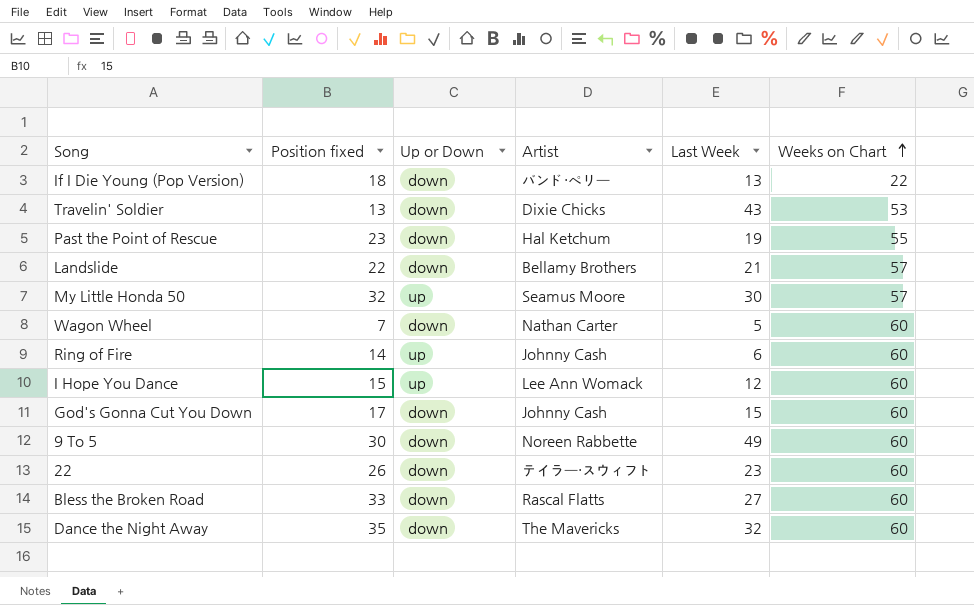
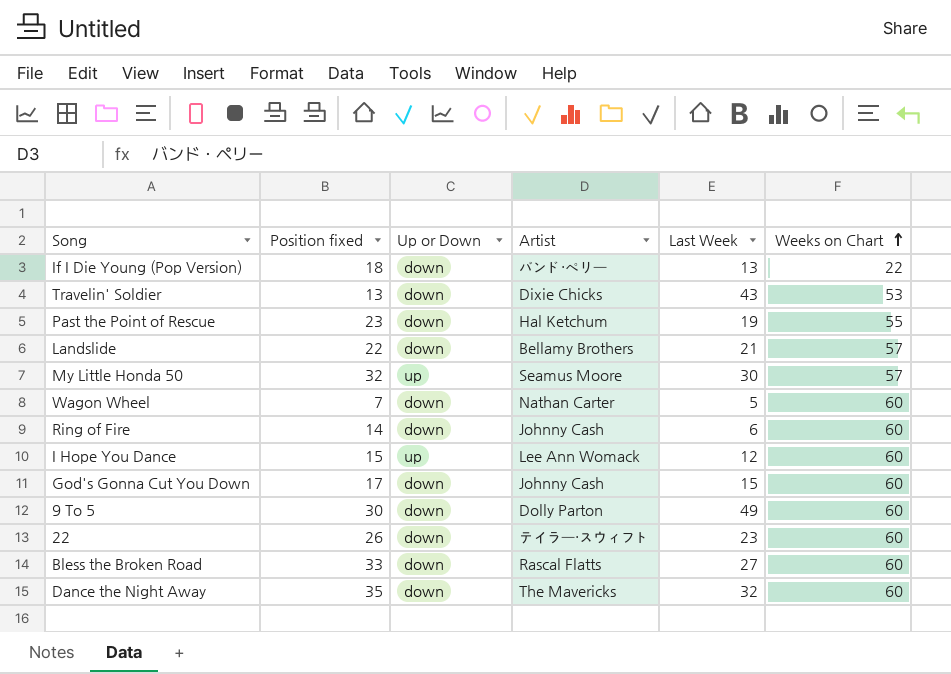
Ring of Fire | Up or Down: up -> down
9 To 5 | Artist: Noreen Rabbette -> Dolly Parton

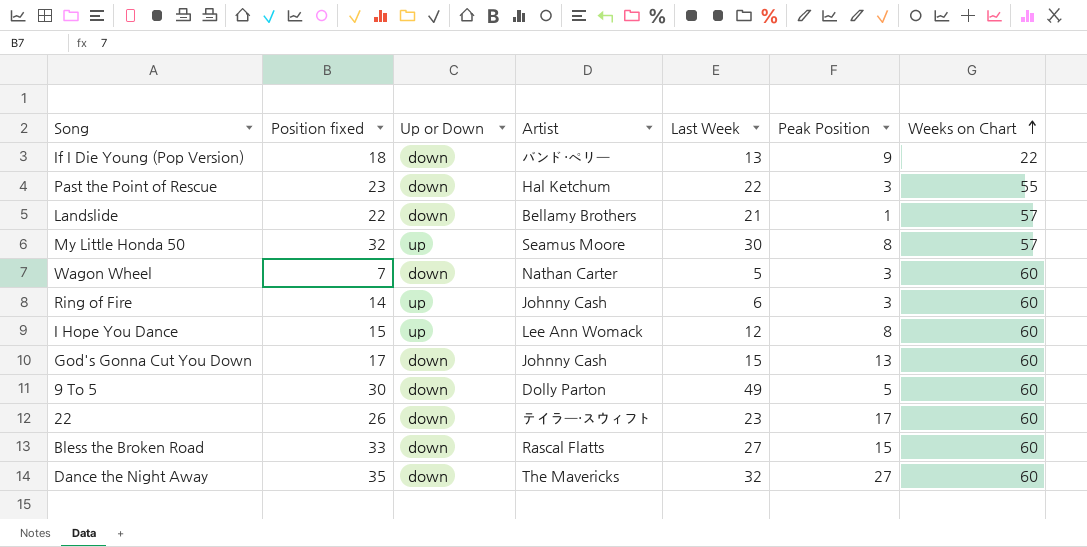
column Peak Position | position: none -> 6
row Travelin' Soldier: 13 | down | Dixie Chicks | 43 | 53 -> none
Past the Point of Rescue | Last Week: 19 -> 22
Ring of Fire | Up or Down: down -> up

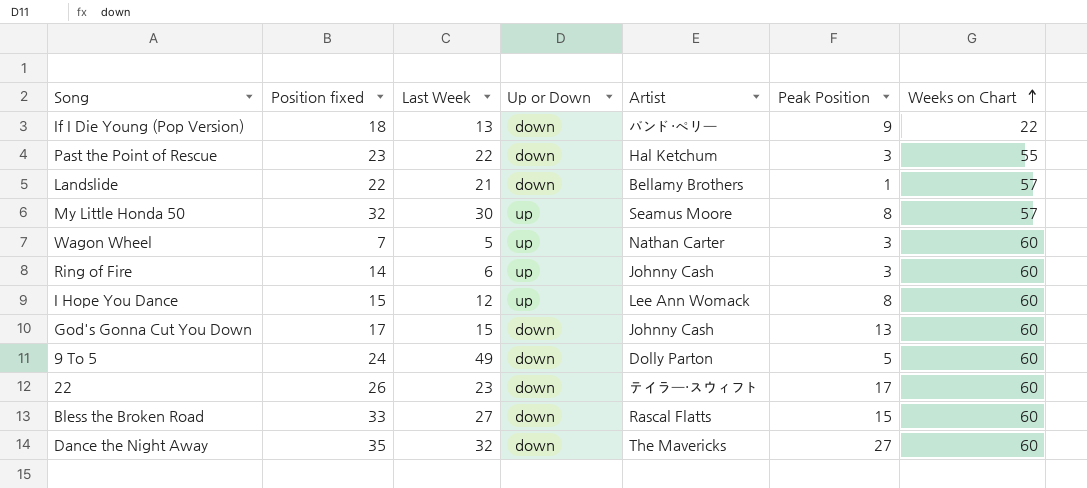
column Last Week | position: 5 -> 3
Wagon Wheel | Up or Down: down -> up
9 To 5 | Position fixed: 30 -> 24

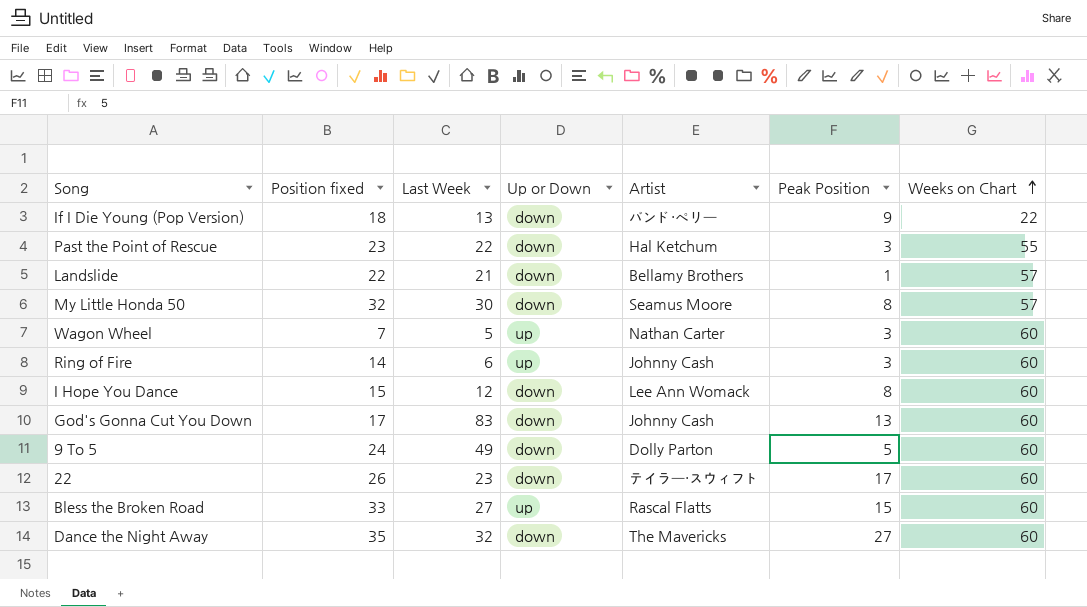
My Little Honda 50 | Up or Down: up -> down
I Hope You Dance | Up or Down: up -> down
God's Gonna Cut You Down | Last Week: 15 -> 83
Bless the Broken Road | Up or Down: down -> up

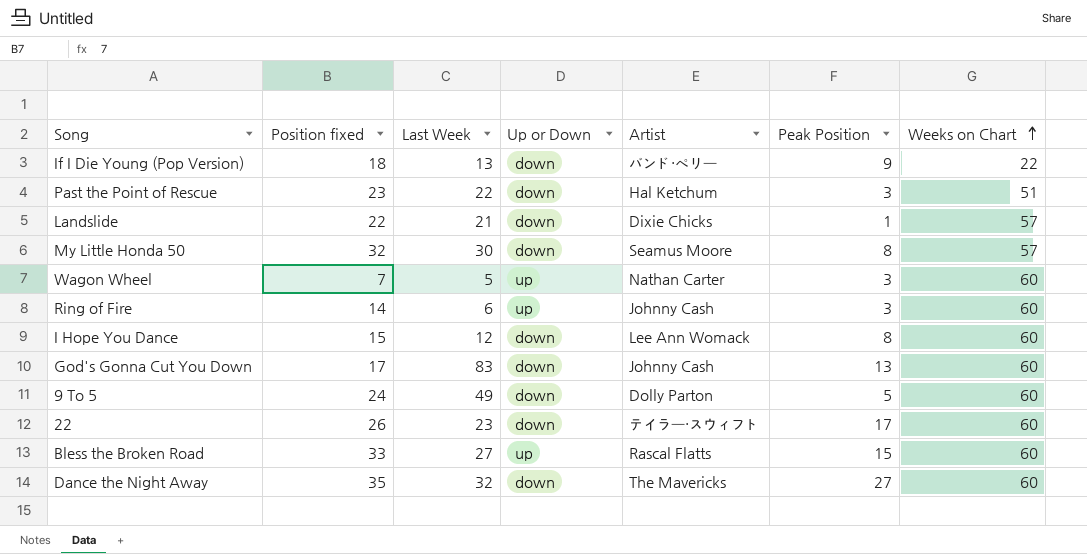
Past the Point of Rescue | Weeks on Chart: 55 -> 51
Landslide | Artist: Bellamy Brothers -> Dixie Chicks

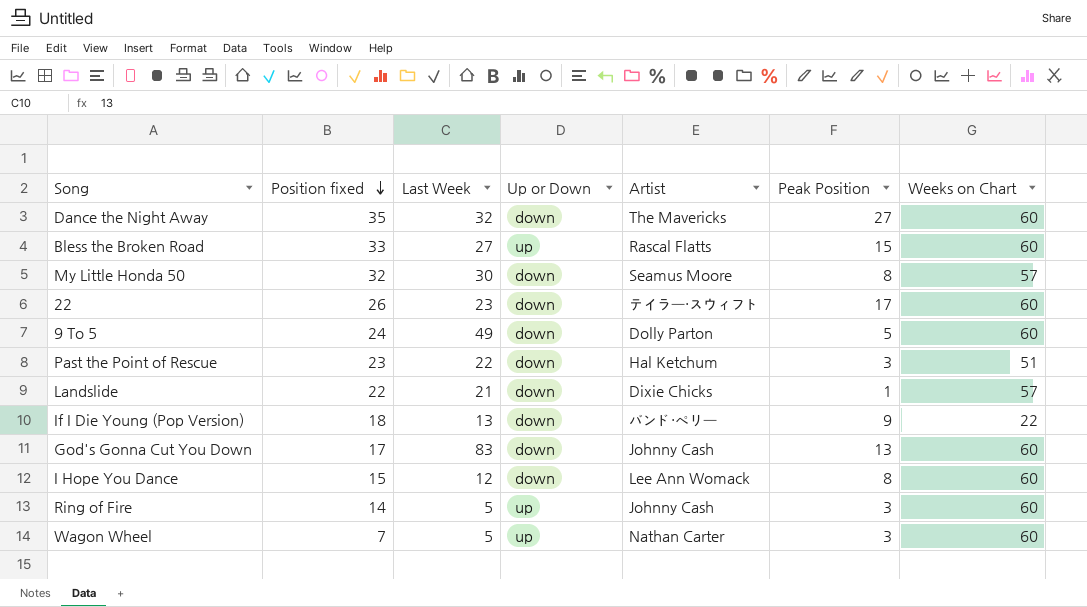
row order: Weeks on Chart ascending -> Position fixed descending
Ring of Fire | Last Week: 6 -> 5

